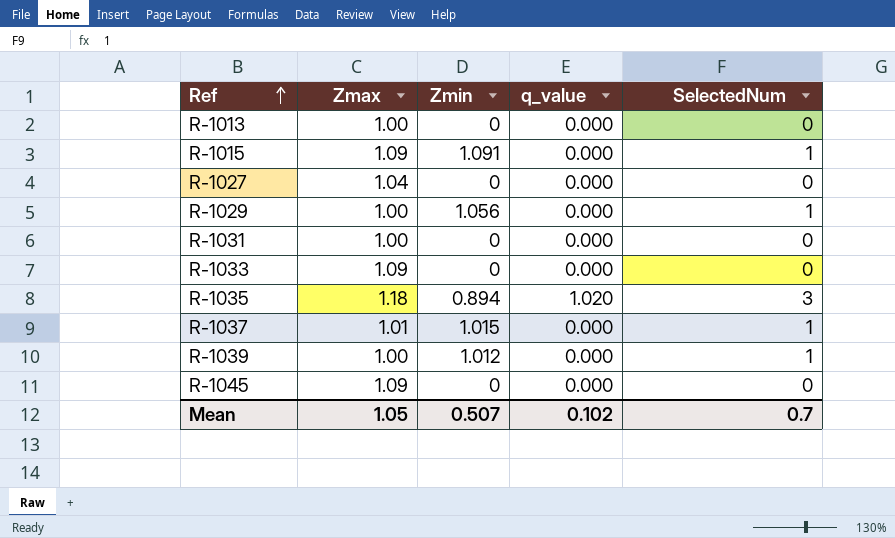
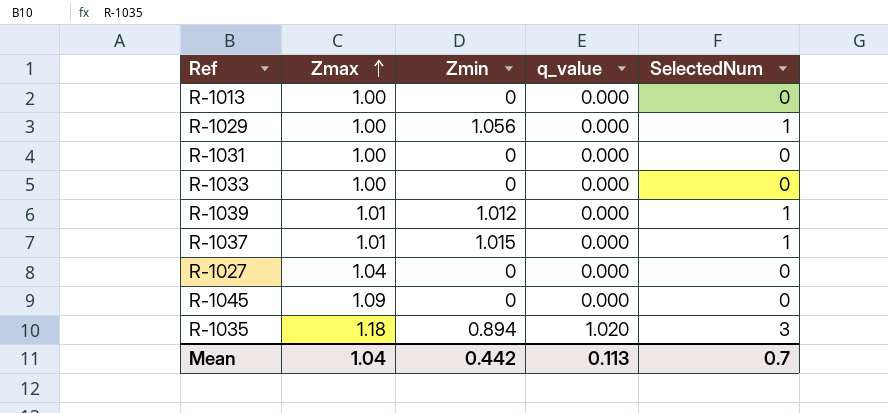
row order: Ref ascending -> Zmax ascending
row R-1015: 1.09 | 1.091 | 0.000 | 1 -> none
R-1033 | Zmax: 1.09 -> 1.00
R-1039 | Zmax: 1.00 -> 1.01
Mean | Zmax: 1.05 -> 1.04
Mean | Zmin: 0.507 -> 0.442
Mean | q_value: 0.102 -> 0.113

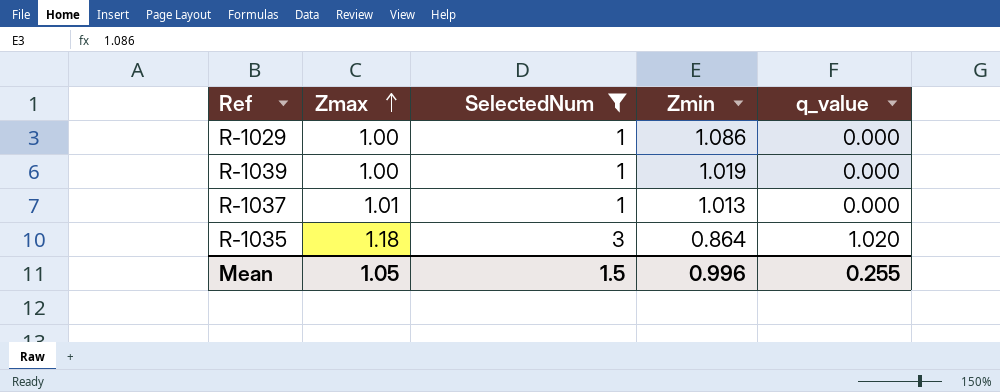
filter: none -> SelectedNum != 0
column SelectedNum | position: 5 -> 3
R-1029 | Zmin: 1.056 -> 1.086
R-1039 | Zmax: 1.01 -> 1.00
R-1039 | Zmin: 1.012 -> 1.019
R-1037 | Zmin: 1.015 -> 1.013
R-1035 | Zmin: 0.894 -> 0.864
Mean | Zmax: 1.04 -> 1.05
Mean | SelectedNum: 0.7 -> 1.5
Mean | Zmin: 0.442 -> 0.996
Mean | q_value: 0.113 -> 0.255

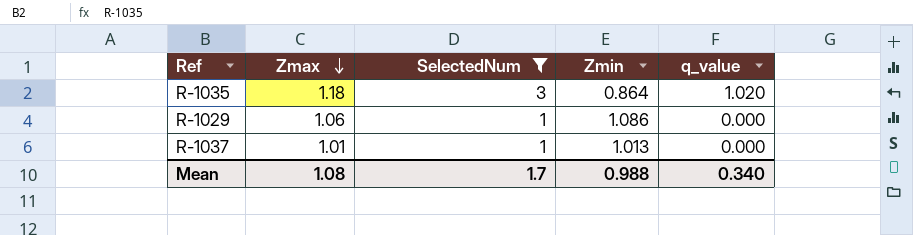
row order: Zmax ascending -> Zmax descending
row R-1039: 1.00 | 1 | 1.019 | 0.000 -> none
R-1029 | Zmax: 1.00 -> 1.06
Mean | Zmax: 1.05 -> 1.08
Mean | SelectedNum: 1.5 -> 1.7
Mean | Zmin: 0.996 -> 0.988
Mean | q_value: 0.255 -> 0.340

